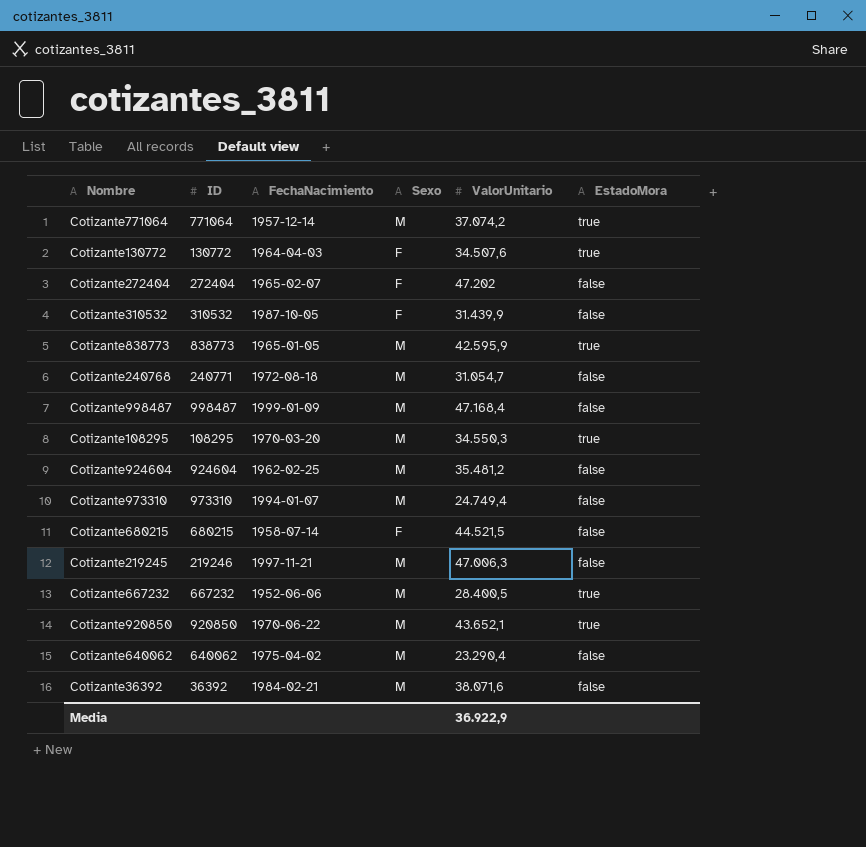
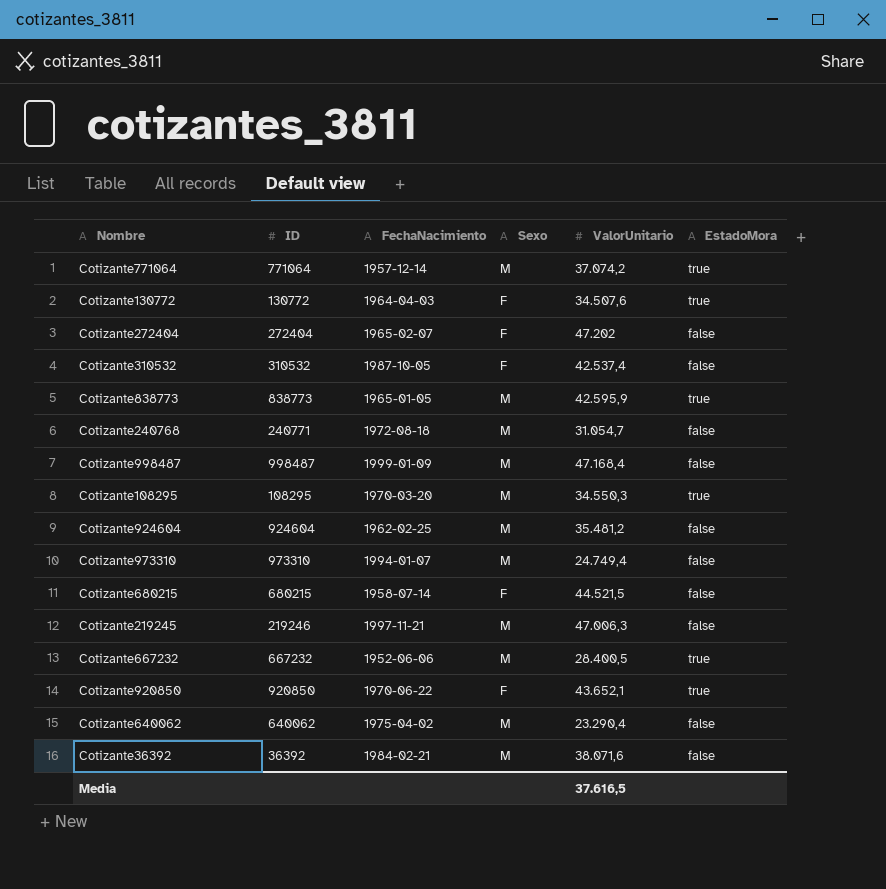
Cotizante310532 | ValorUnitario: 31.439,9 -> 42.537,4
Cotizante920850 | Sexo: M -> F
Media | ValorUnitario: 36.922,9 -> 37.616,5

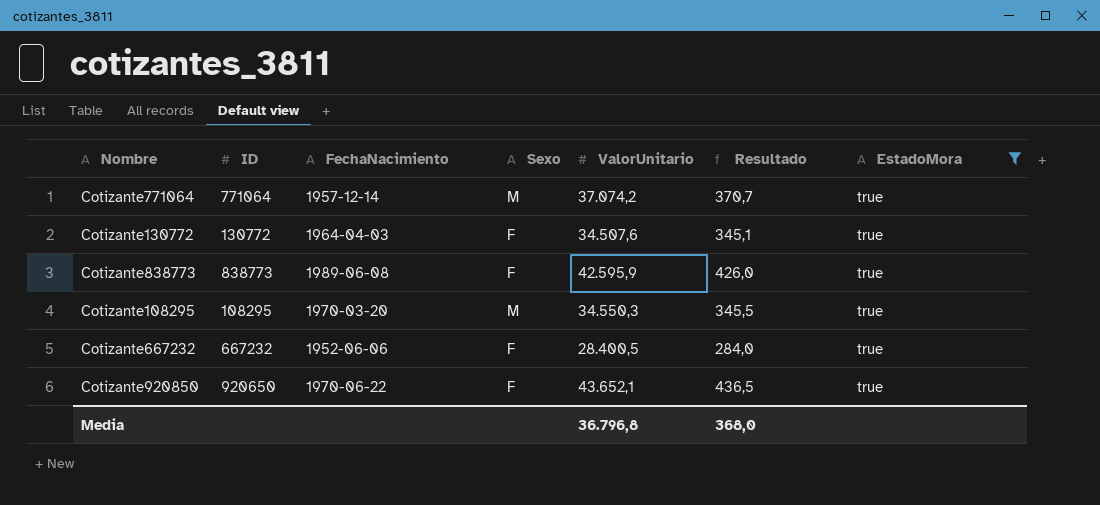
filter: none -> EstadoMora = true
column Resultado | formula: none -> [ValorUnitario] * 0,01
Cotizante838773 | FechaNacimiento: 1965-01-05 -> 1989-06-08
Cotizante838773 | Sexo: M -> F
Cotizante667232 | Sexo: M -> F
Cotizante920850 | ID: 920850 -> 920650
Media | ValorUnitario: 37.616,5 -> 36.796,8

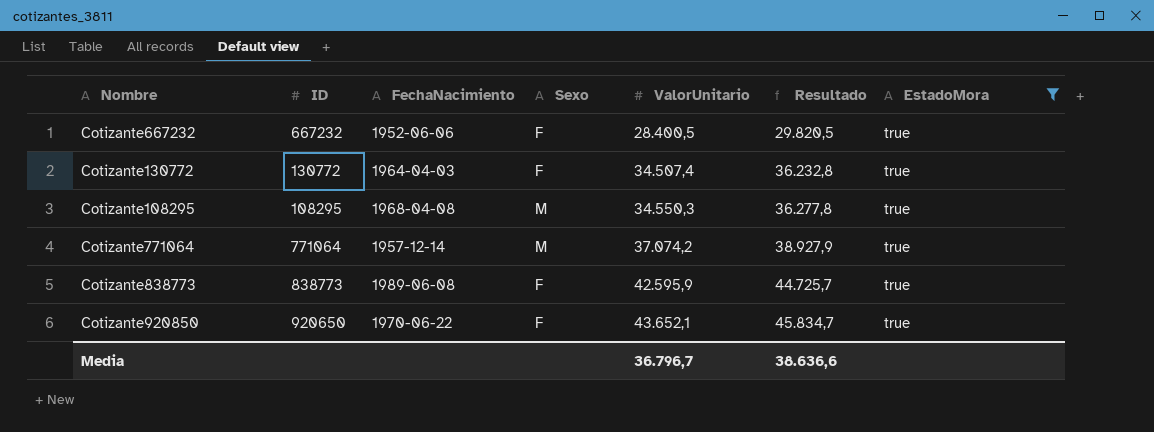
row order: none -> ValorUnitario ascending
column Resultado | formula: [ValorUnitario] * 0,01 -> [ValorUnitario] * 1,05
Cotizante130772 | ValorUnitario: 34.507,6 -> 34.507,4
Cotizante108295 | FechaNacimiento: 1970-03-20 -> 1968-04-08
Media | ValorUnitario: 36.796,8 -> 36.796,7
Media | Resultado: 368,0 -> 38.636,6

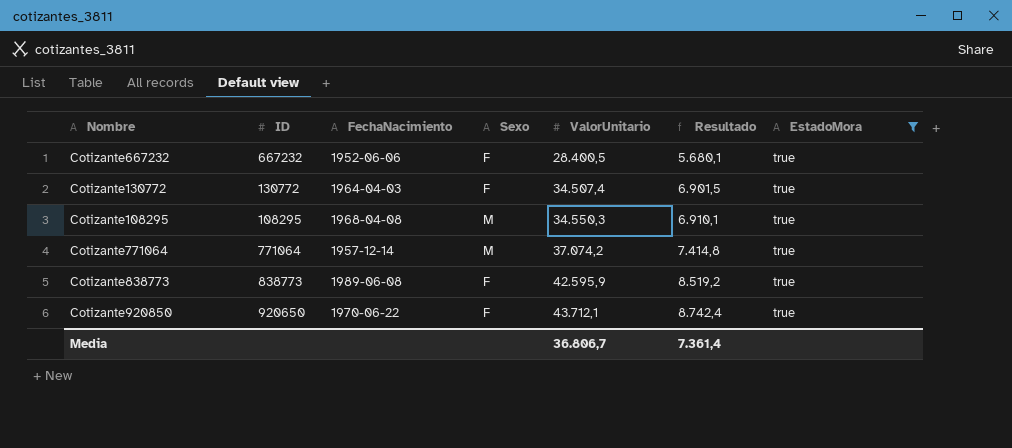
column Resultado | formula: [ValorUnitario] * 1,05 -> [ValorUnitario] * 0,2
Cotizante920850 | ValorUnitario: 43.652,1 -> 43.712,1
Media | ValorUnitario: 36.796,7 -> 36.806,7
Media | Resultado: 38.636,6 -> 7.361,4

